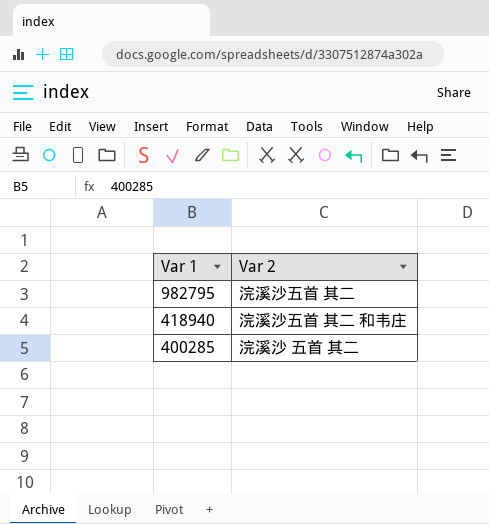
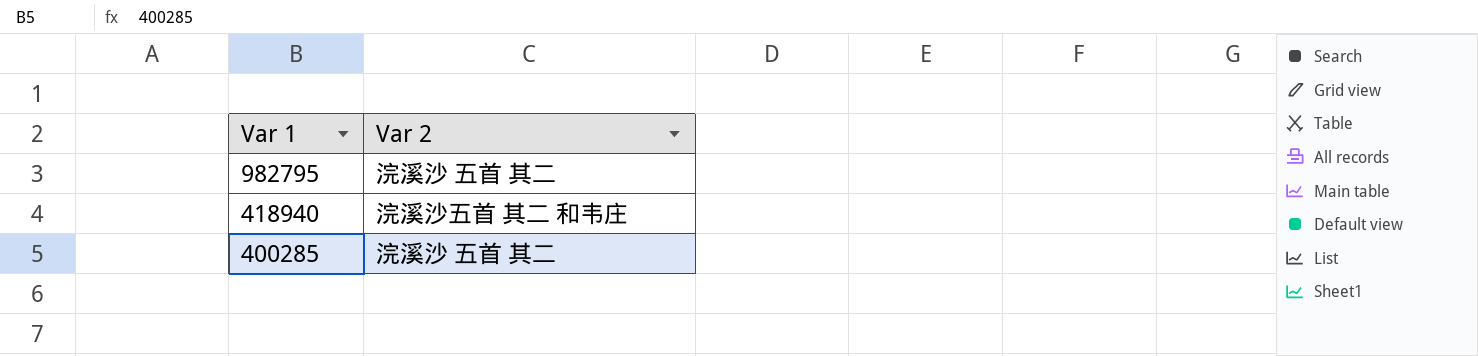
982795 | Var 2: 浣溪沙五首 其二 -> 浣溪沙 五首 其二

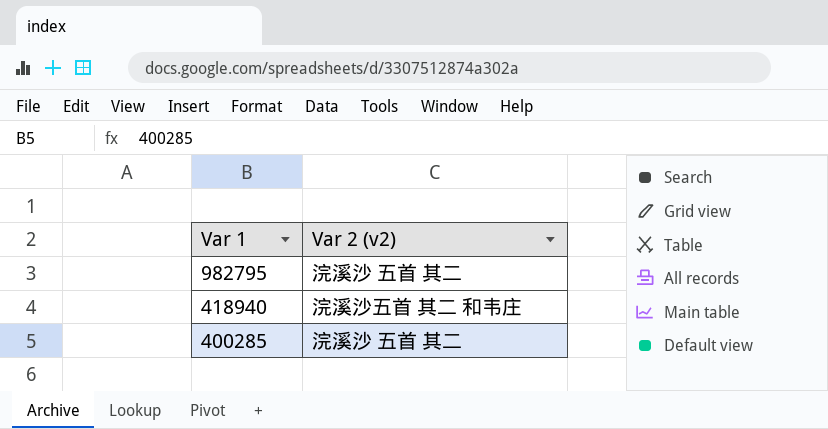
column name: Var 2 -> Var 2 (v2)

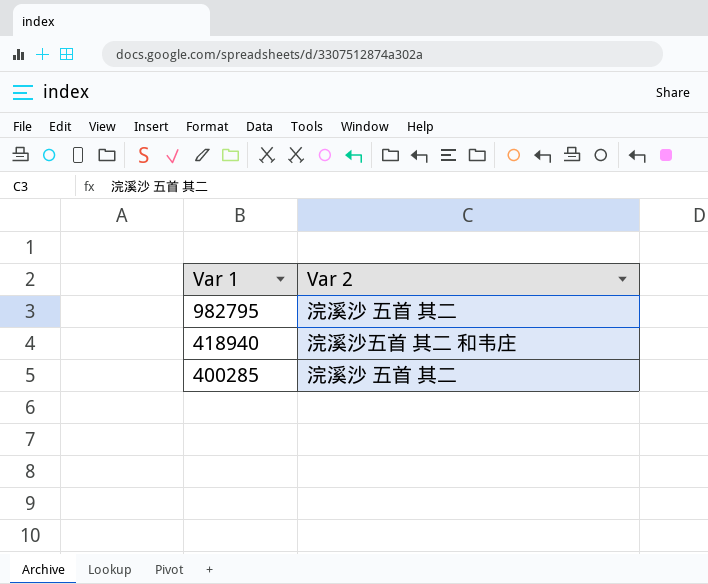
column name: Var 2 (v2) -> Var 2

